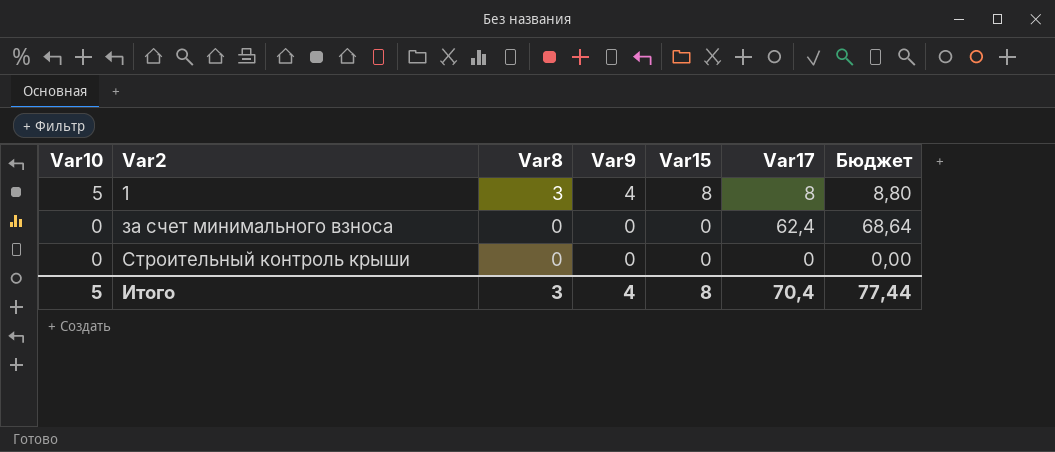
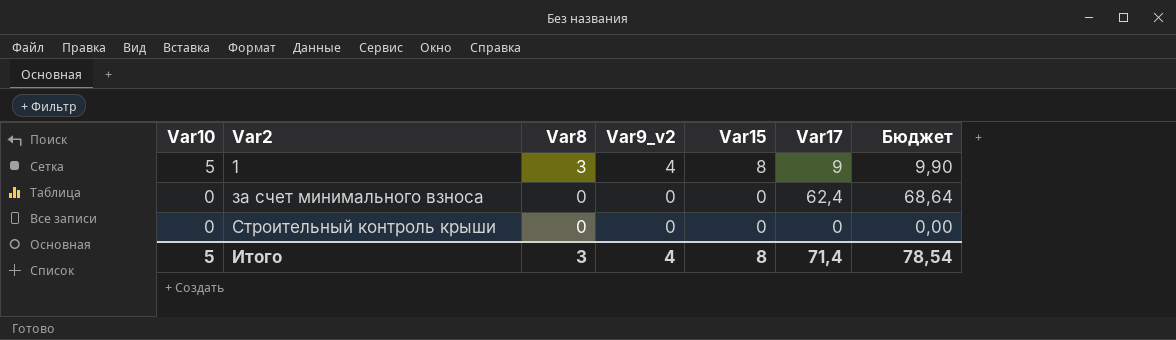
column name: Var9 -> Var9_v2
1 | Var17: 8 -> 9
1 | Бюджет: 8,80 -> 9,90
Итого | Var17: 70,4 -> 71,4
Итого | Бюджет: 77,44 -> 78,54

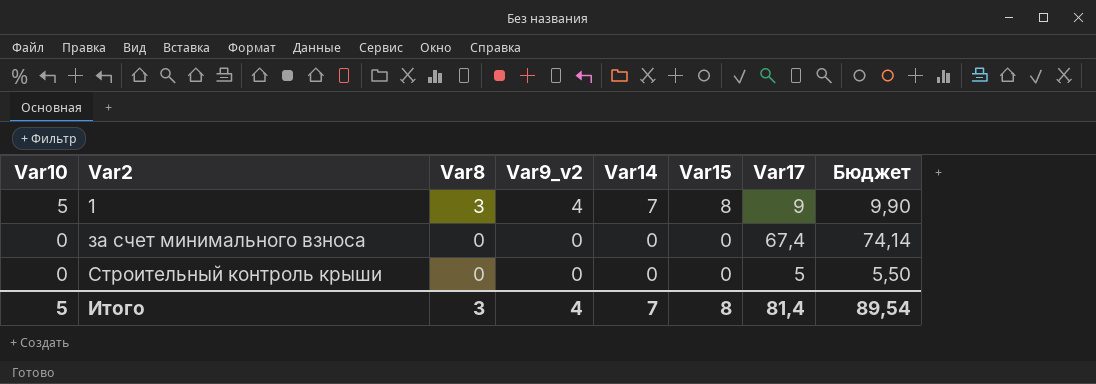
column Var14 | position: none -> 5
за счет минимального взноса | Var17: 62,4 -> 67,4
за счет минимального взноса | Бюджет: 68,64 -> 74,14
Строительный контроль крыши | Var17: 0 -> 5
Строительный контроль крыши | Бюджет: 0,00 -> 5,50
Итого | Var17: 71,4 -> 81,4
Итого | Бюджет: 78,54 -> 89,54

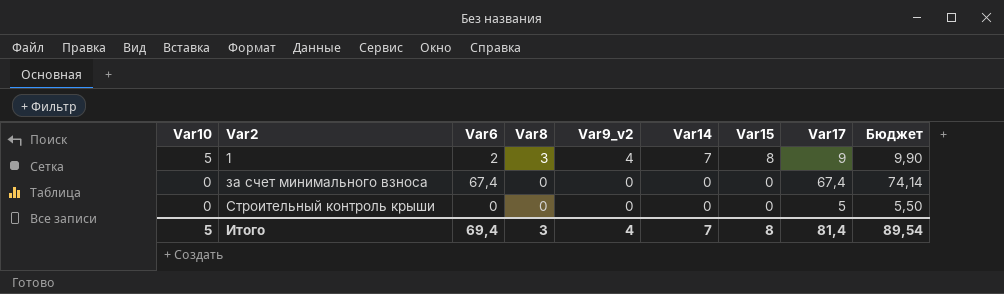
column Var6 | position: none -> 3

